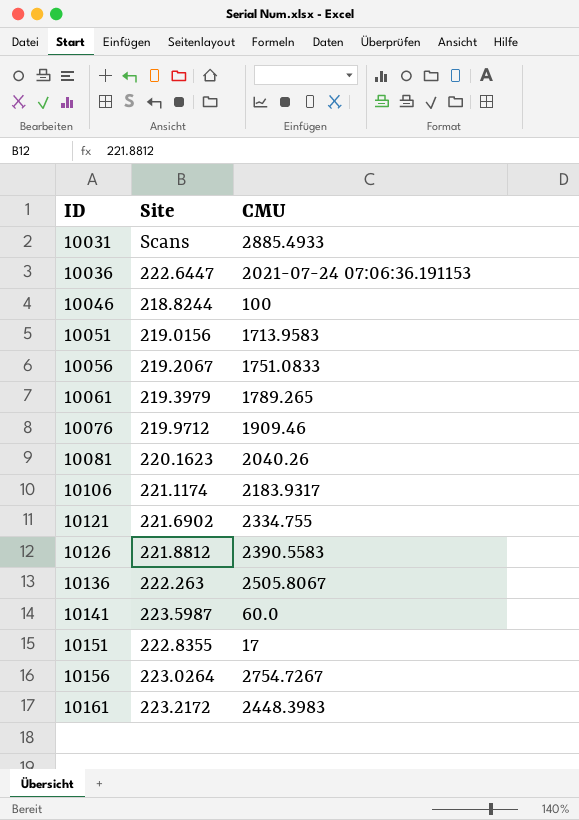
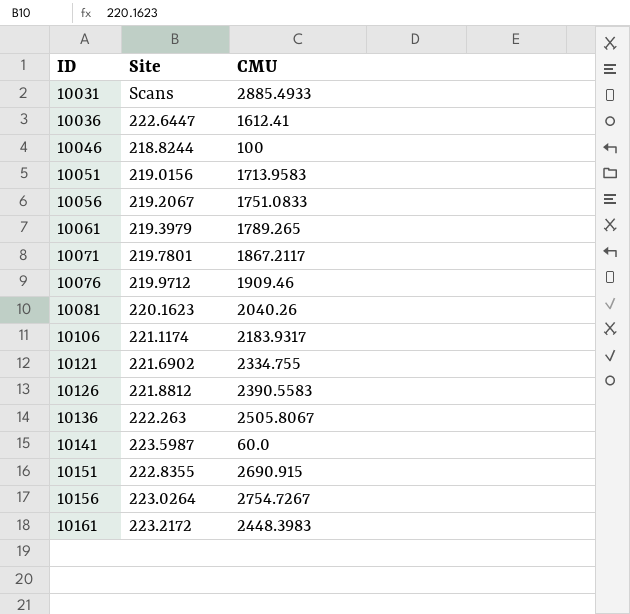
10036 | CMU: 2021-07-24 07:06:36.191153 -> 1612.41
row 10071: none -> 219.7801 | 1867.2117
10151 | CMU: 17 -> 2690.915

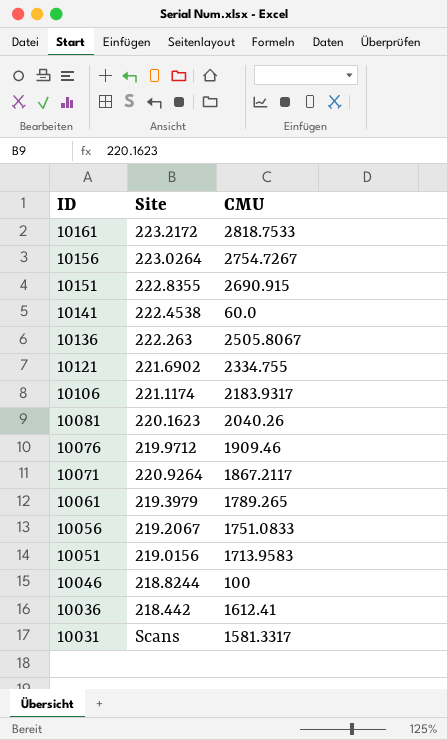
row order: ID ascending -> ID descending
row 10126: 221.8812 | 2390.5583 -> none
10161 | CMU: 2448.3983 -> 2818.7533
10141 | Site: 223.5987 -> 222.4538
10071 | Site: 219.7801 -> 220.9264
10036 | Site: 222.6447 -> 218.442
10031 | CMU: 2885.4933 -> 1581.3317

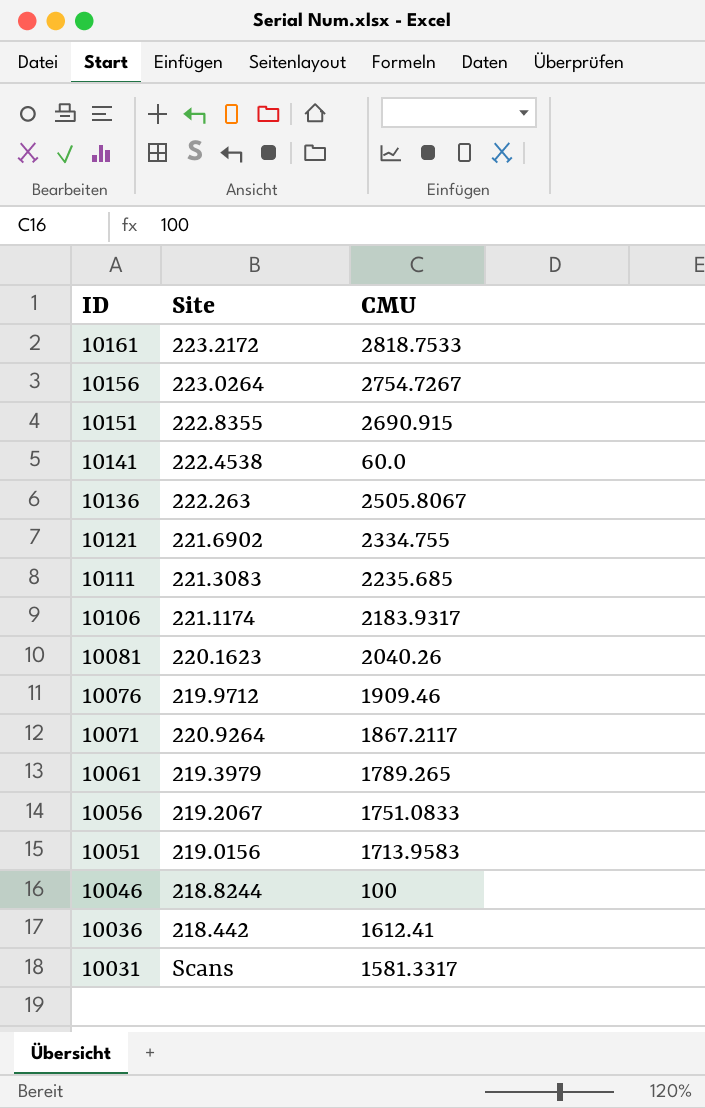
row 10111: none -> 221.3083 | 2235.685

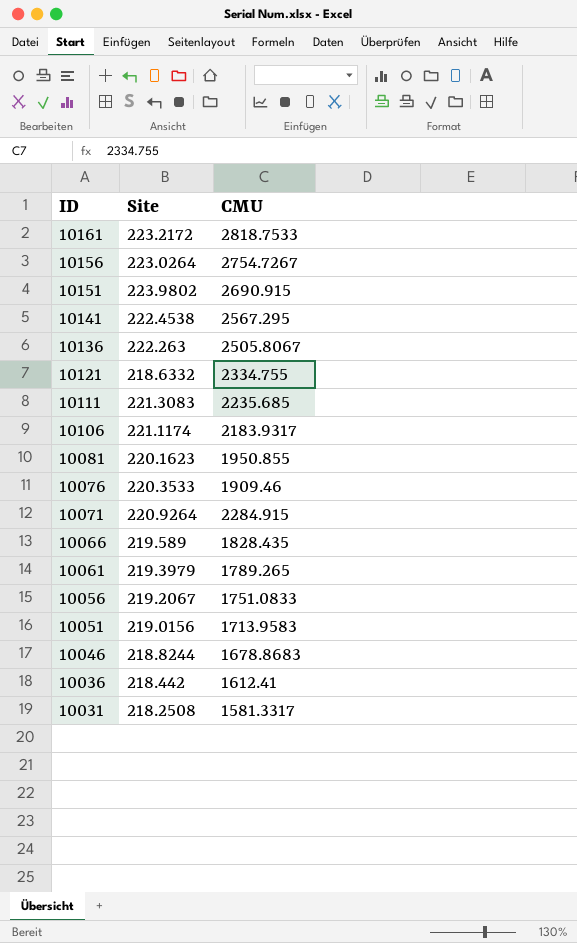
10151 | Site: 222.8355 -> 223.9802
10141 | CMU: 60.0 -> 2567.295
10121 | Site: 221.6902 -> 218.6332
10081 | CMU: 2040.26 -> 1950.855
10076 | Site: 219.9712 -> 220.3533
10071 | CMU: 1867.2117 -> 2284.915
row 10066: none -> 219.589 | 1828.435
10046 | CMU: 100 -> 1678.8683
10031 | Site: Scans -> 218.2508

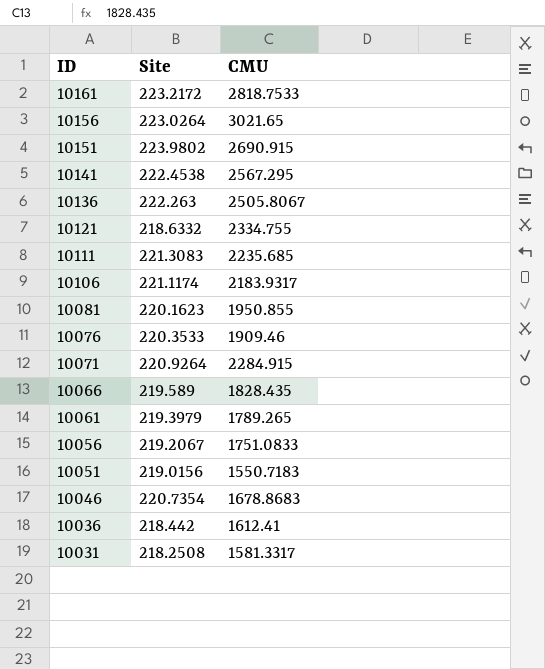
10156 | CMU: 2754.7267 -> 3021.65
10051 | CMU: 1713.9583 -> 1550.7183
10046 | Site: 218.8244 -> 220.7354

